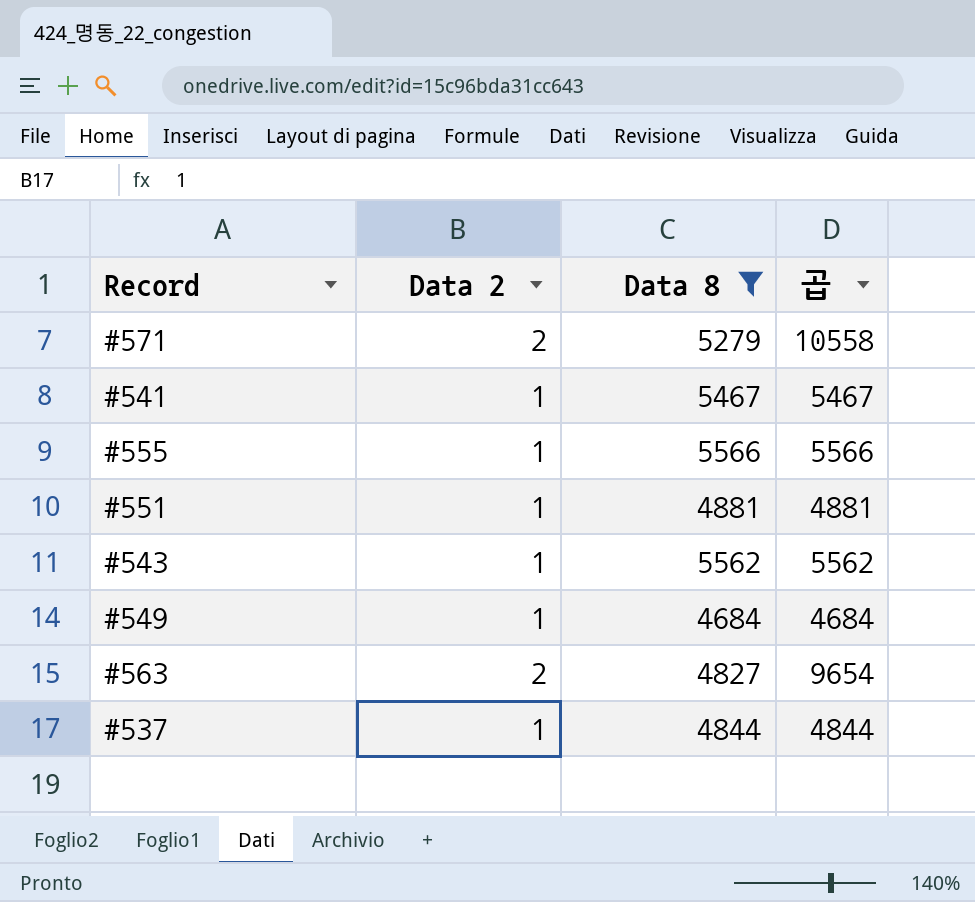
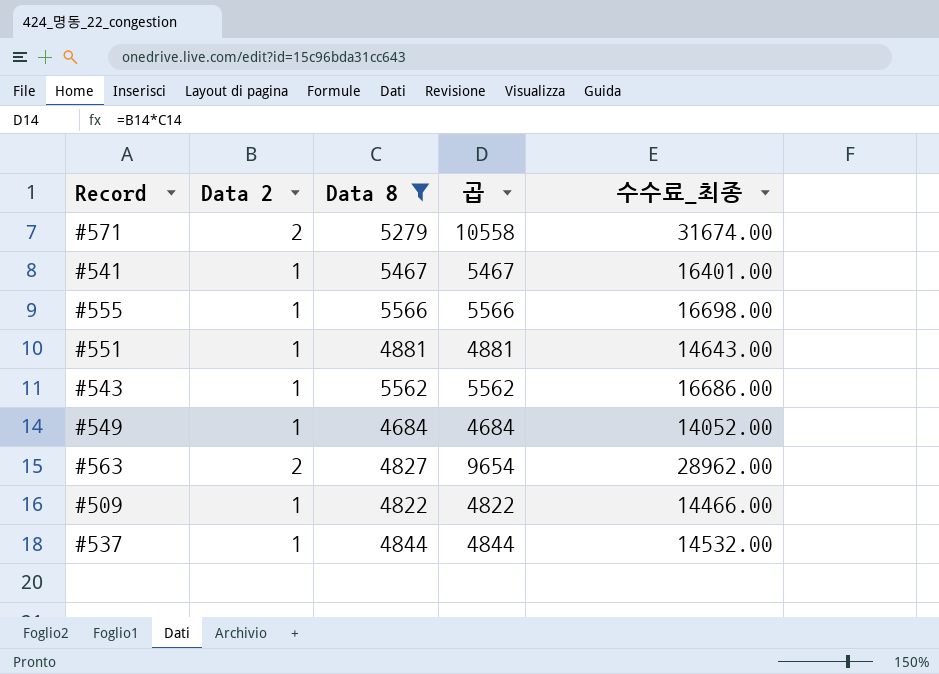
column 수수료_최종 | formula: none -> [곱] * 3
row #509: none -> 1 | 4822 | 4822 | 14466.00

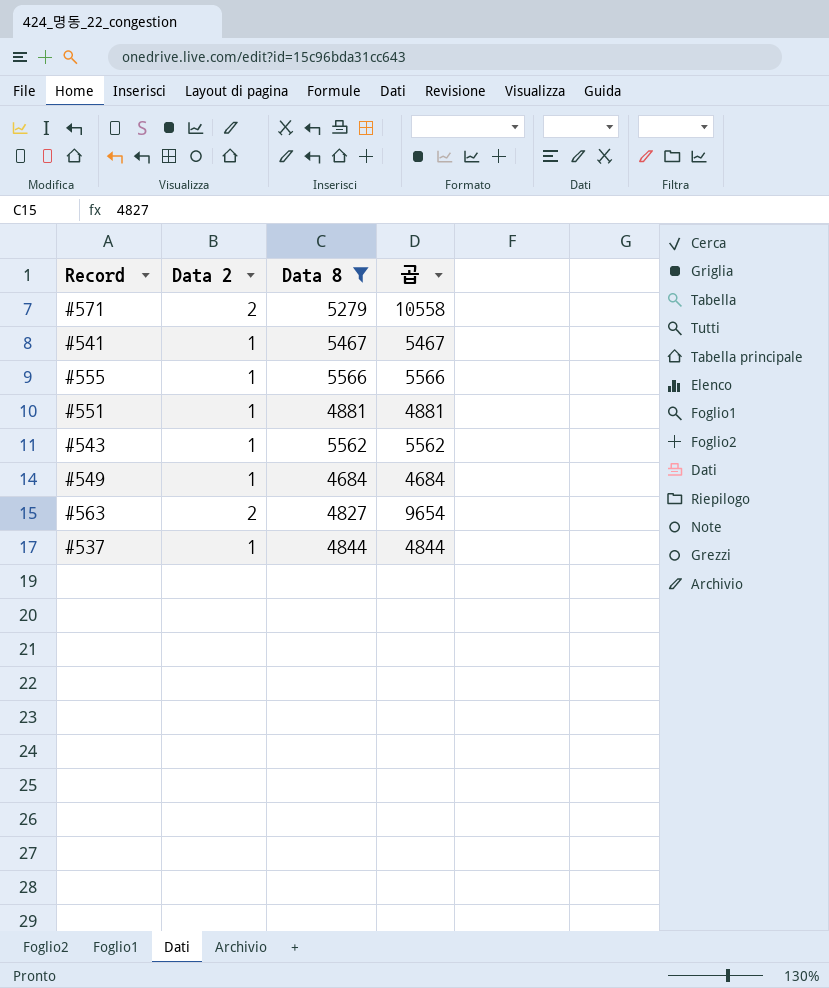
column 수수료_최종 | formula: [곱] * 3 -> none
row #509: 1 | 4822 | 4822 | 14466.00 -> none

